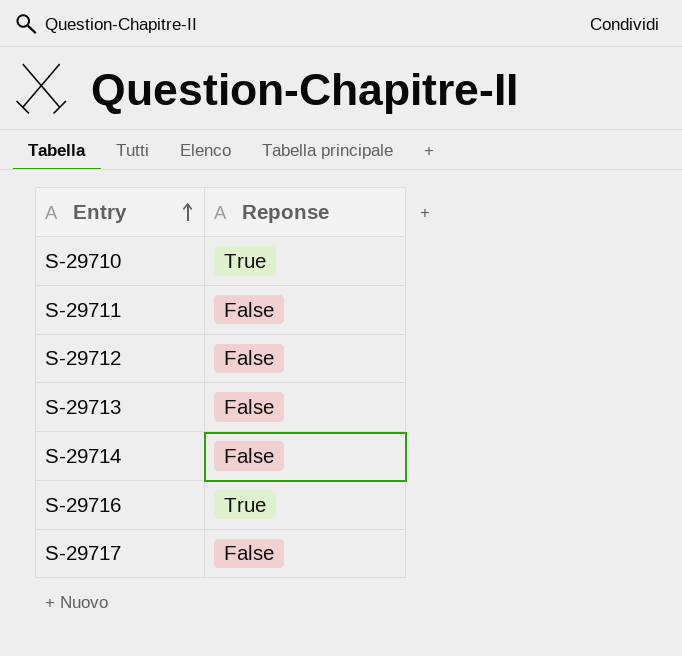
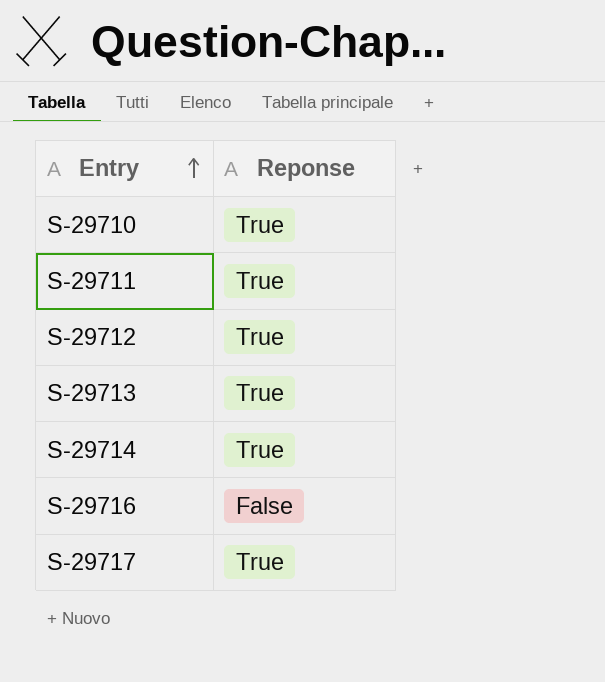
S-29711 | Reponse: False -> True
S-29712 | Reponse: False -> True
S-29713 | Reponse: False -> True
S-29714 | Reponse: False -> True
S-29716 | Reponse: True -> False
S-29717 | Reponse: False -> True

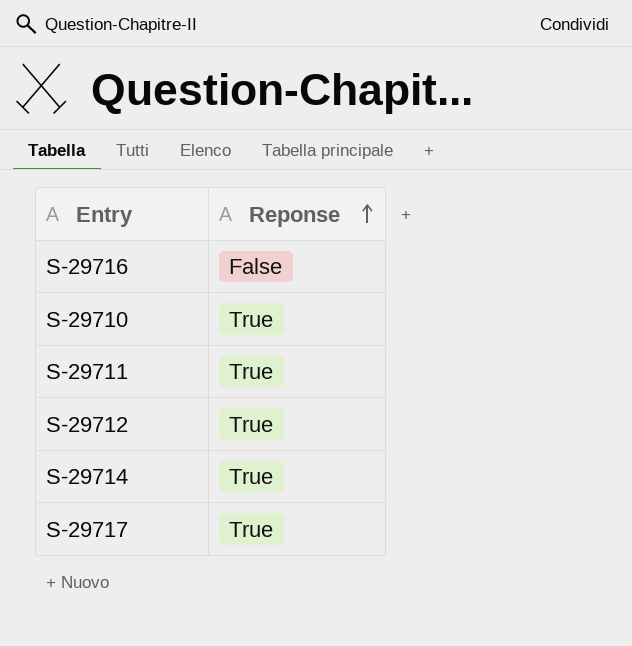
row order: Entry ascending -> Reponse ascending
row S-29713: True -> none

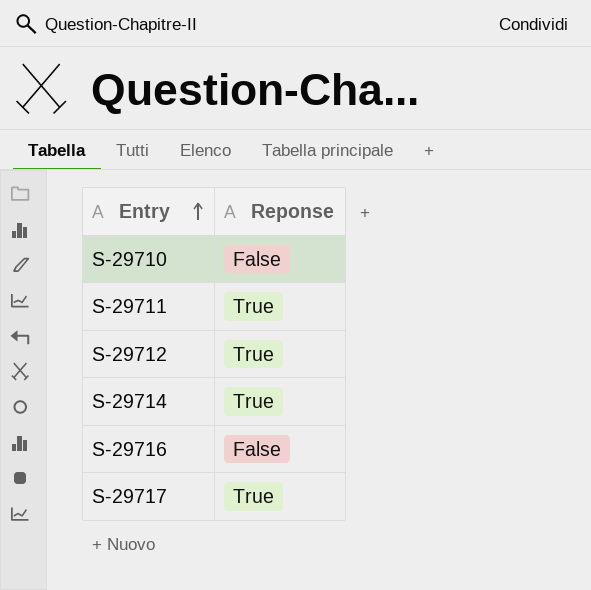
row order: Reponse ascending -> Entry ascending
S-29710 | Reponse: True -> False

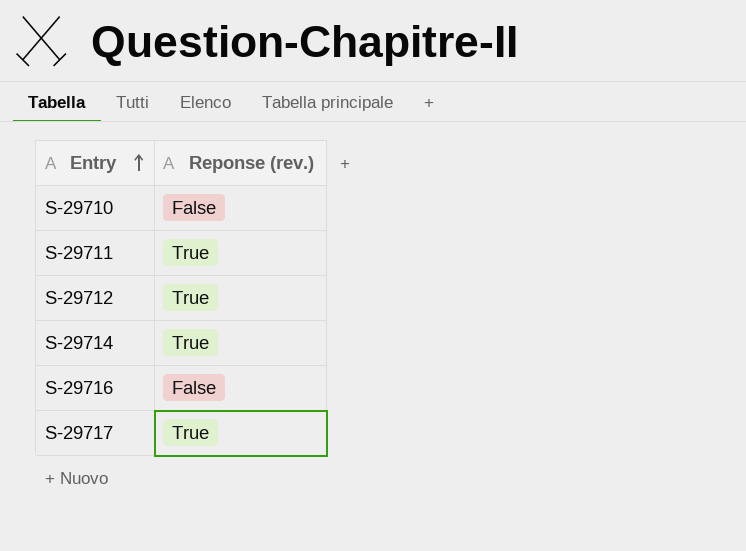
column name: Reponse -> Reponse (rev.)

